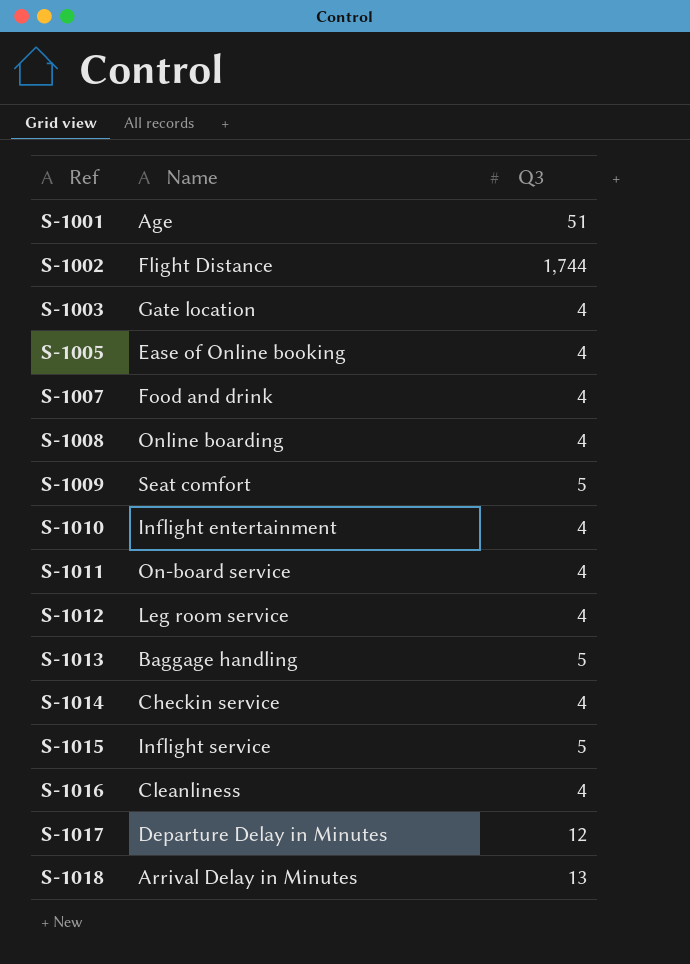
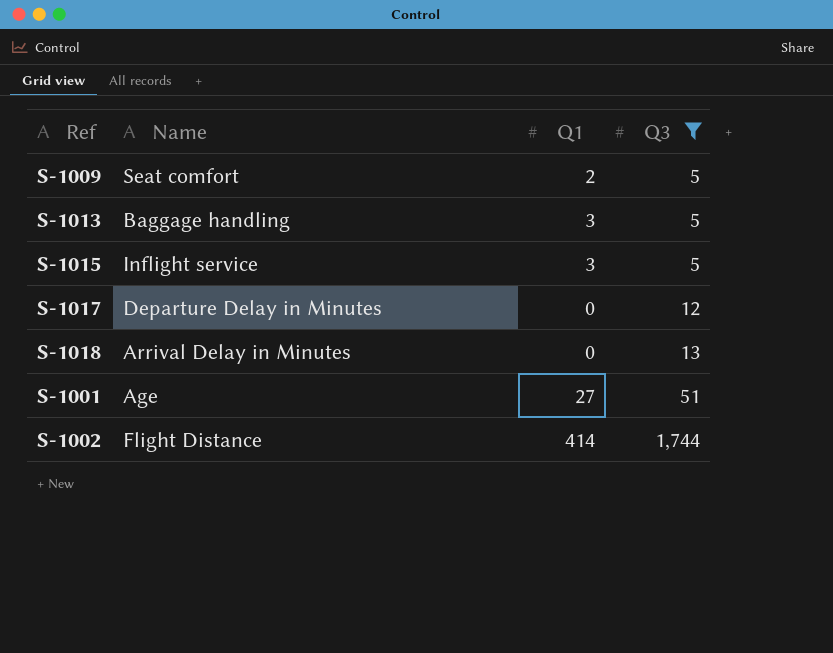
filter: none -> Q3 != 4
row order: Ref ascending -> Q3 ascending
column Q1 | position: none -> 3

